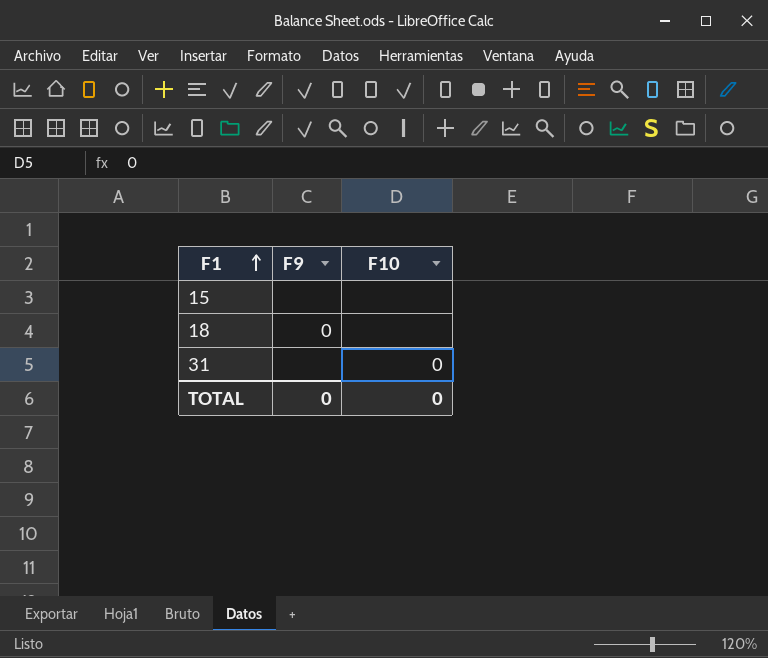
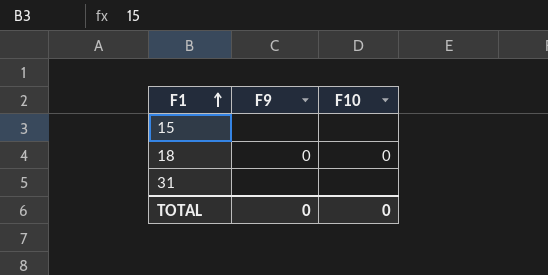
18 | F10: none -> 0
31 | F10: 0 -> none

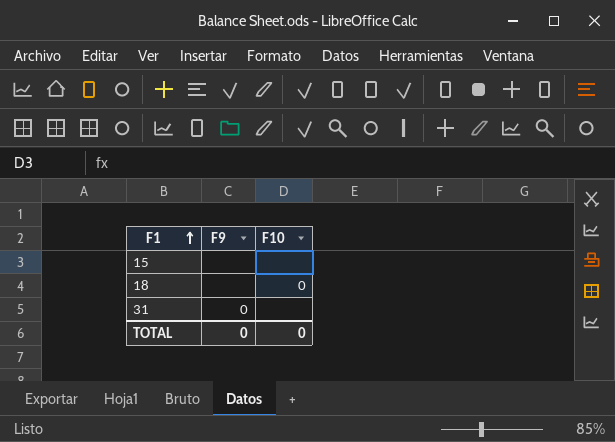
18 | F9: 0 -> none
31 | F9: none -> 0

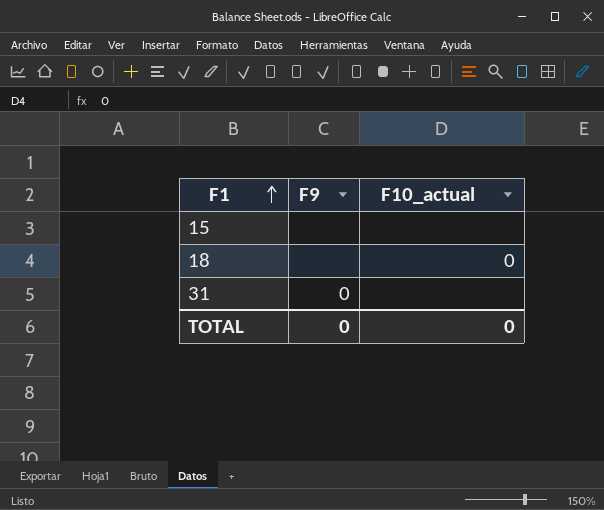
column name: F10 -> F10_actual

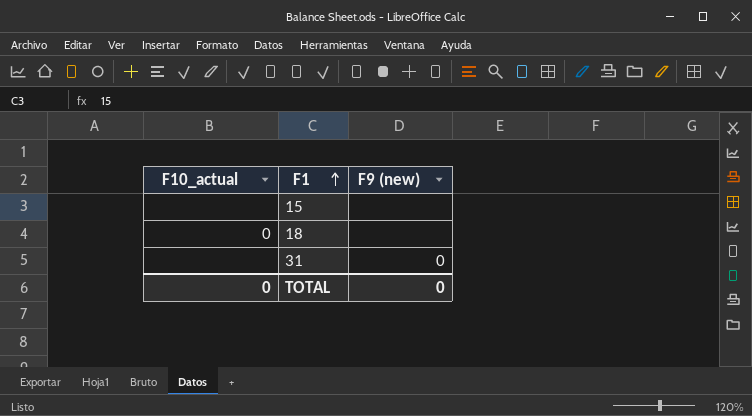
column F10_actual | position: 3 -> 1
column name: F9 -> F9 (new)

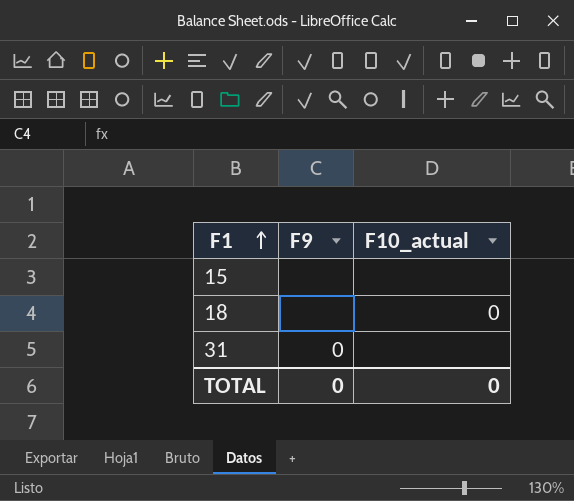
column name: F9 (new) -> F9
column F10_actual | position: 1 -> 3

